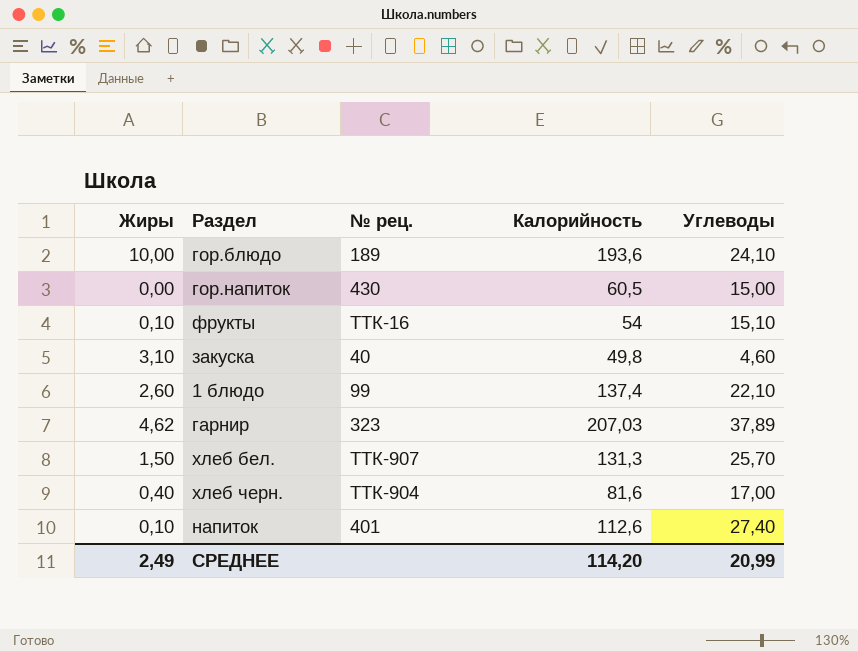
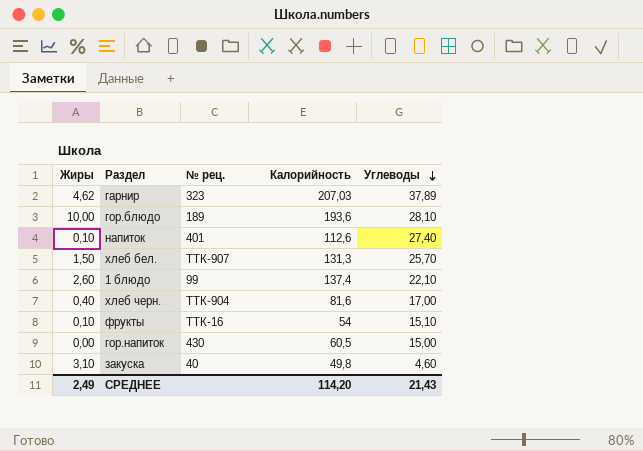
row order: none -> Углеводы descending
гор.блюдо | Углеводы: 24,10 -> 28,10
СРЕДНЕЕ | Углеводы: 20,99 -> 21,43

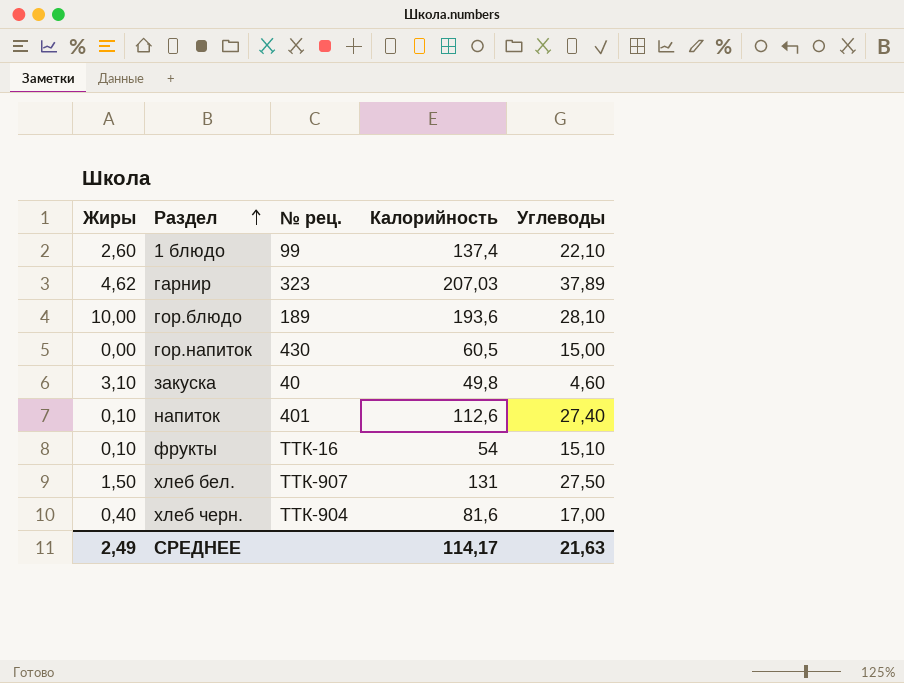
row order: Углеводы descending -> Раздел ascending
хлеб бел. | Калорийность: 131,3 -> 131
хлеб бел. | Углеводы: 25,70 -> 27,50
СРЕДНЕЕ | Калорийность: 114,20 -> 114,17
СРЕДНЕЕ | Углеводы: 21,43 -> 21,63

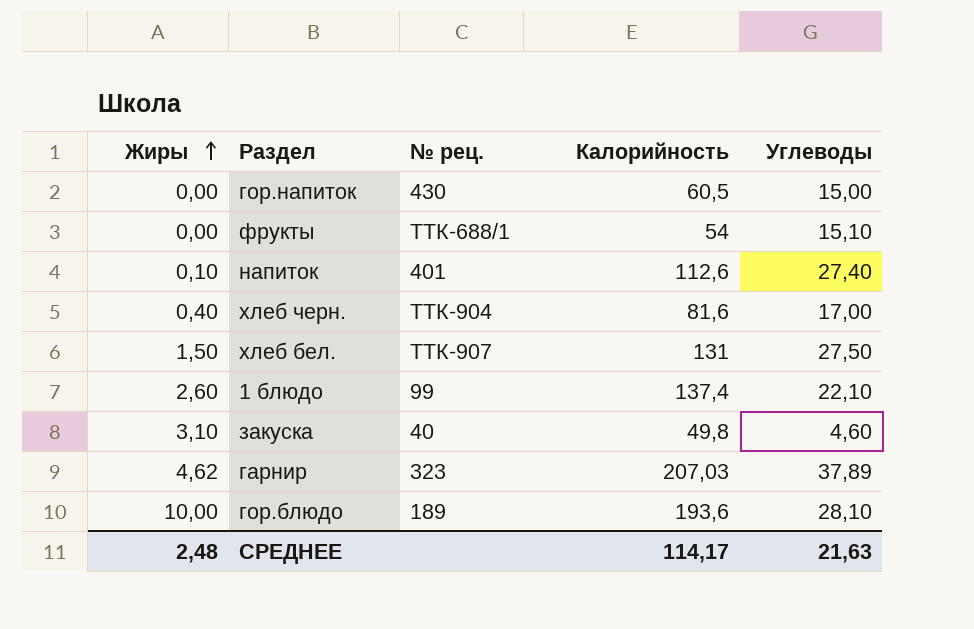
row order: Раздел ascending -> Жиры ascending
фрукты | Жиры: 0,10 -> 0,00
фрукты | № рец.: ТТК-16 -> ТТК-688/1
СРЕДНЕЕ | Жиры: 2,49 -> 2,48

